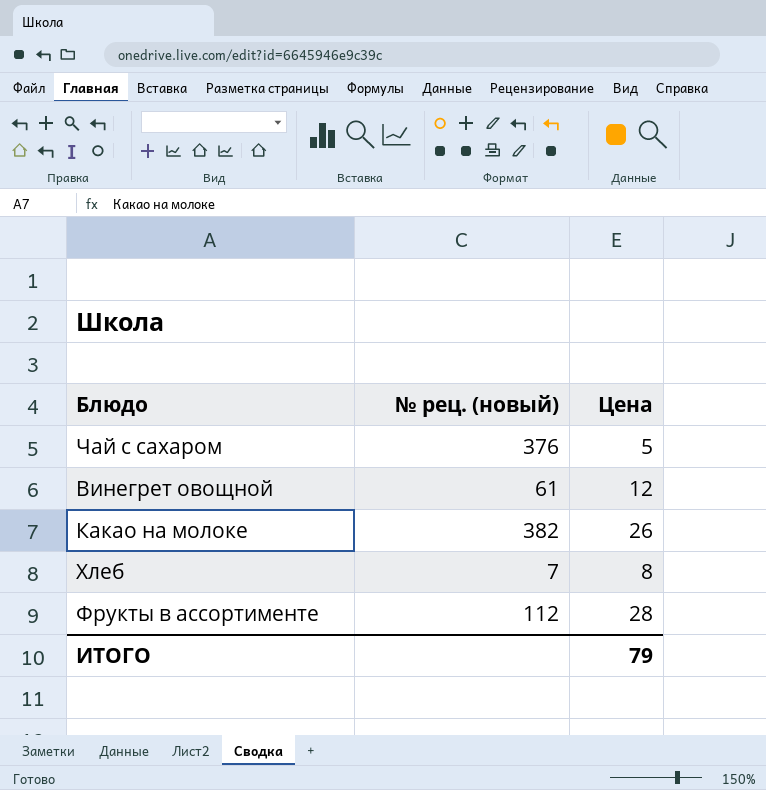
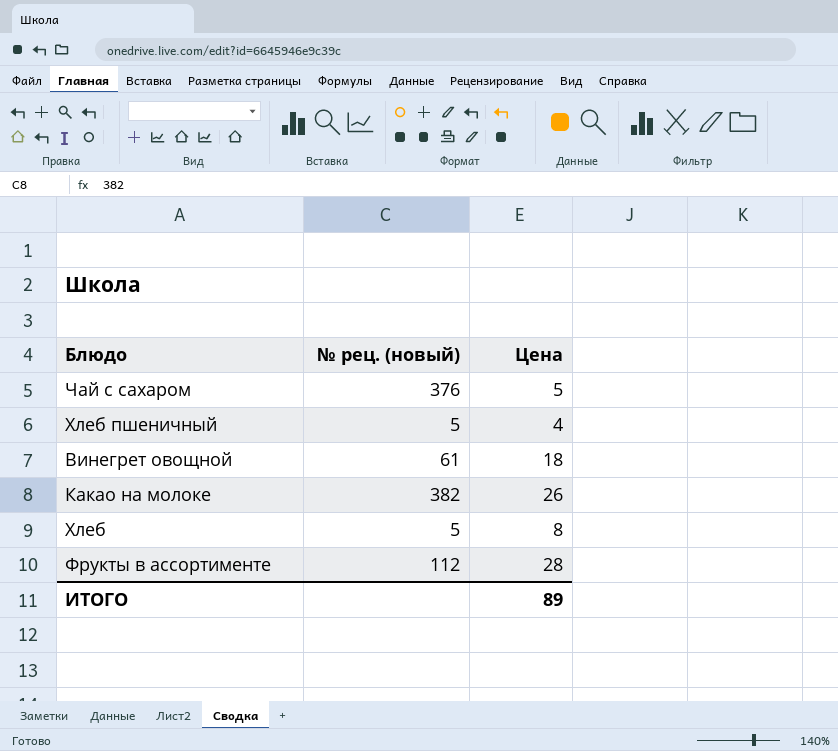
row Хлеб пшеничный: none -> 5 | 4
Винегрет овощной | Цена: 12 -> 18
Хлеб | № рец. (новый): 7 -> 5
ИТОГО | Цена: 79 -> 89

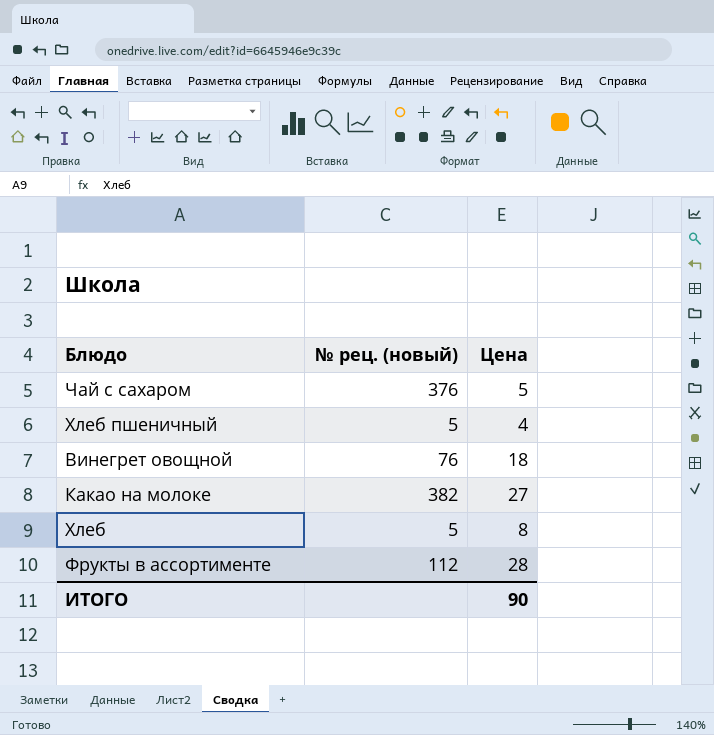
Винегрет овощной | № рец. (новый): 61 -> 76
Какао на молоке | Цена: 26 -> 27
ИТОГО | Цена: 89 -> 90

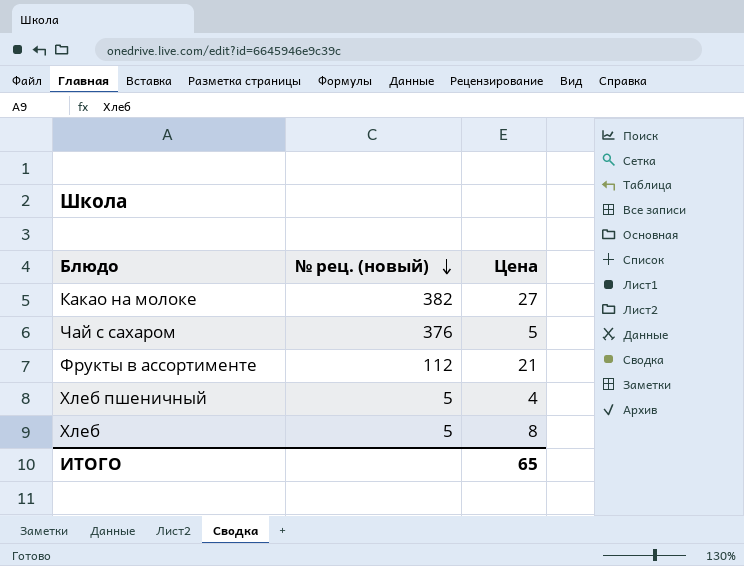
row order: none -> № рец. (новый) descending
row Винегрет овощной: 76 | 18 -> none
Фрукты в ассортименте | Цена: 28 -> 21
ИТОГО | Цена: 90 -> 65

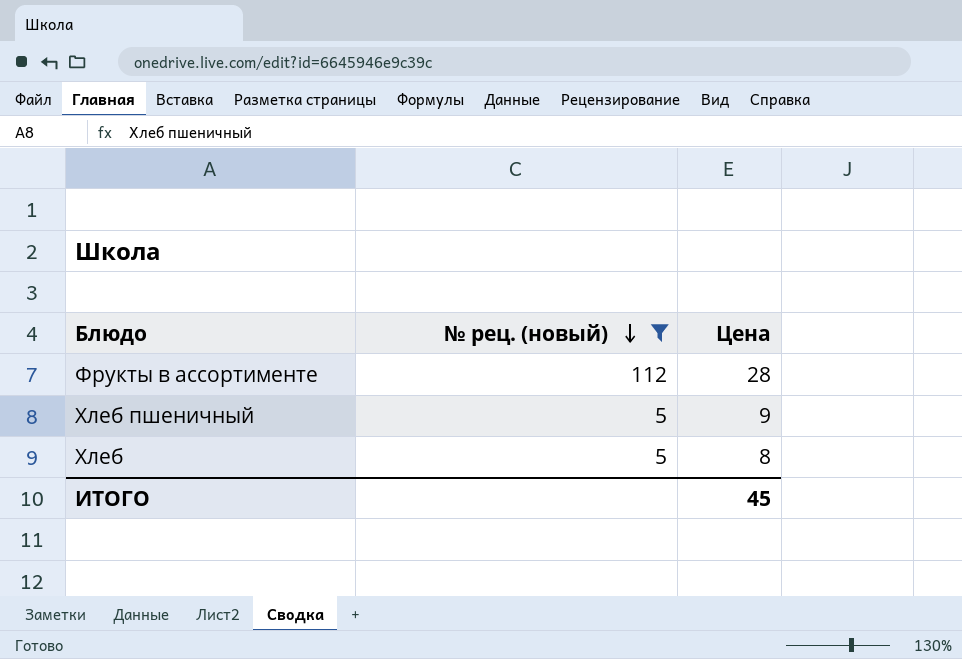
filter: none -> № рец. (новый) <= 112
Фрукты в ассортименте | Цена: 21 -> 28
Хлеб пшеничный | Цена: 4 -> 9
ИТОГО | Цена: 65 -> 45

